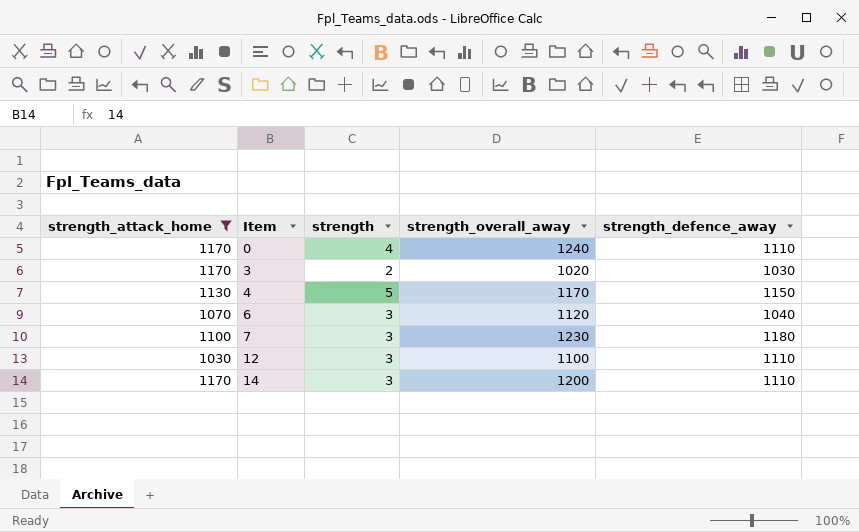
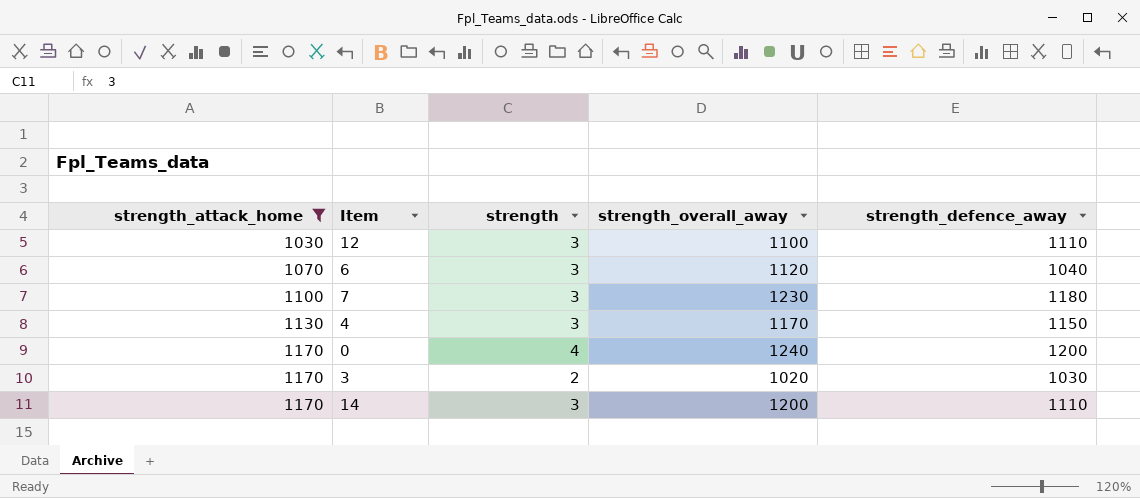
row order: Item ascending -> strength_attack_home ascending
4 | strength: 5 -> 3
0 | strength_defence_away: 1110 -> 1200

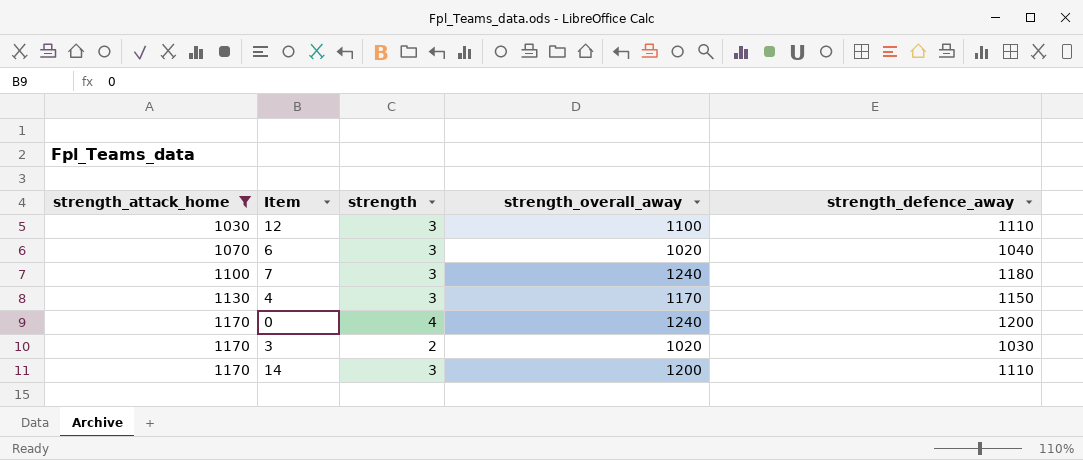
6 | strength_overall_away: 1120 -> 1020
7 | strength_overall_away: 1230 -> 1240

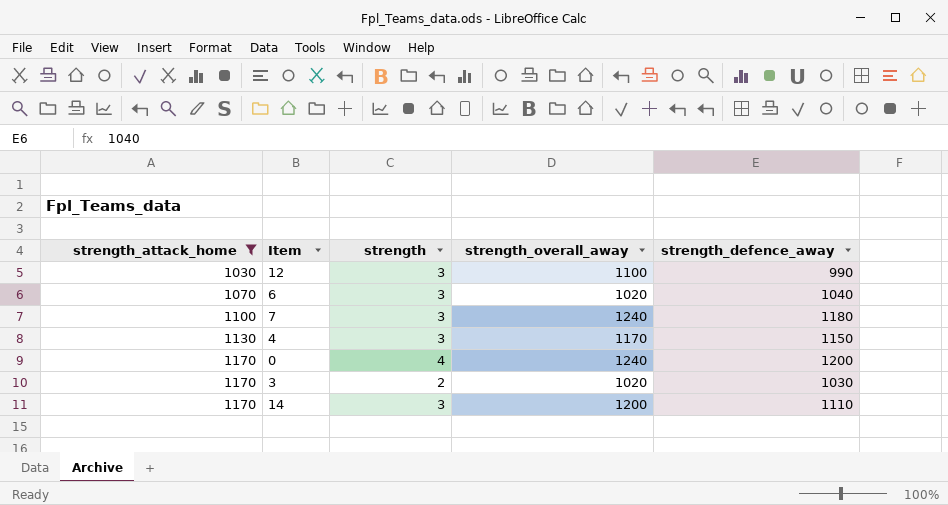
12 | strength_defence_away: 1110 -> 990

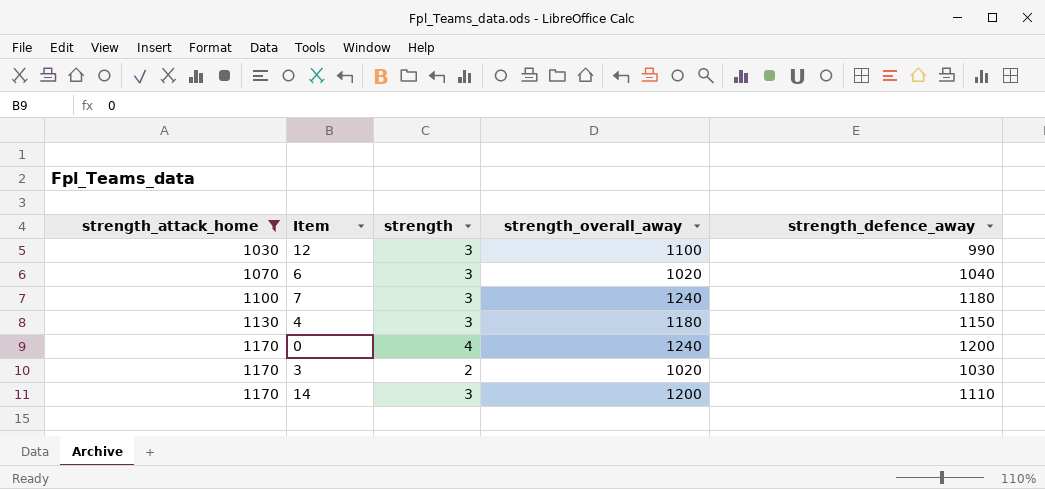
4 | strength_overall_away: 1170 -> 1180

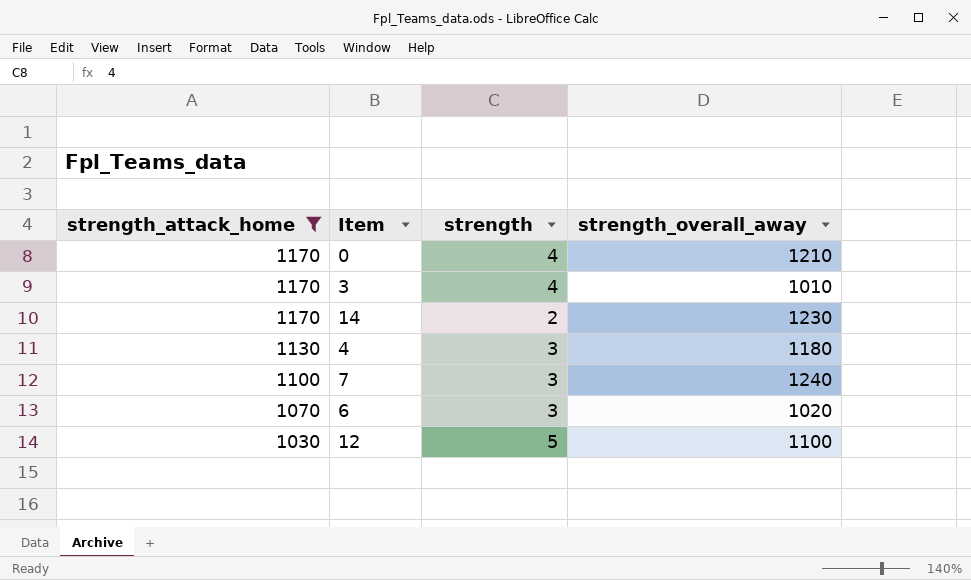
row order: strength_attack_home ascending -> strength_attack_home descending
column strength_defence_away | position: 5 -> none
0 | strength_overall_away: 1240 -> 1210
3 | strength: 2 -> 4
3 | strength_overall_away: 1020 -> 1010
14 | strength: 3 -> 2
14 | strength_overall_away: 1200 -> 1230
12 | strength: 3 -> 5

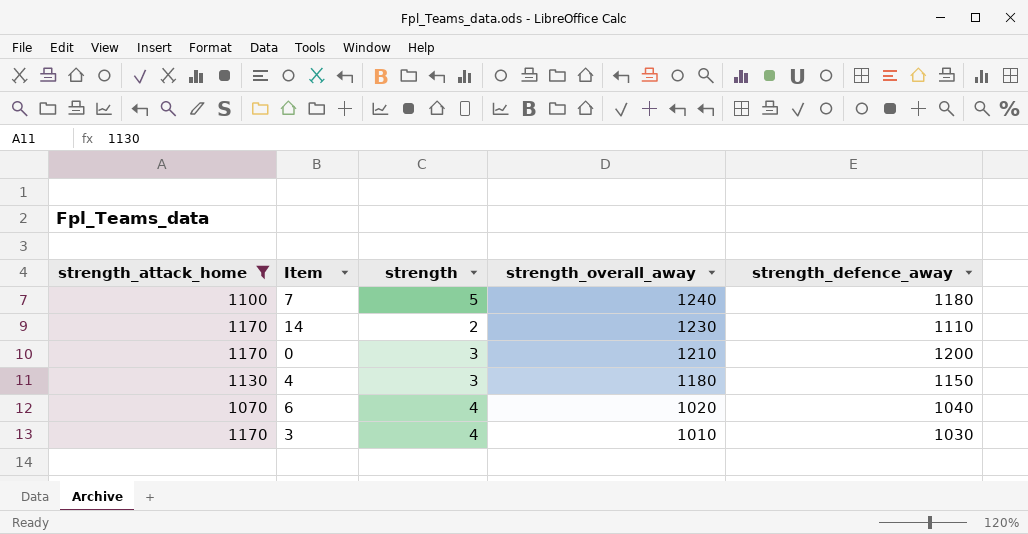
row order: strength_attack_home descending -> strength_overall_away descending
column strength_defence_away | position: none -> 5
row 12: 1030 | 5 | 1100 -> none
7 | strength: 3 -> 5
0 | strength: 4 -> 3
6 | strength: 3 -> 4

